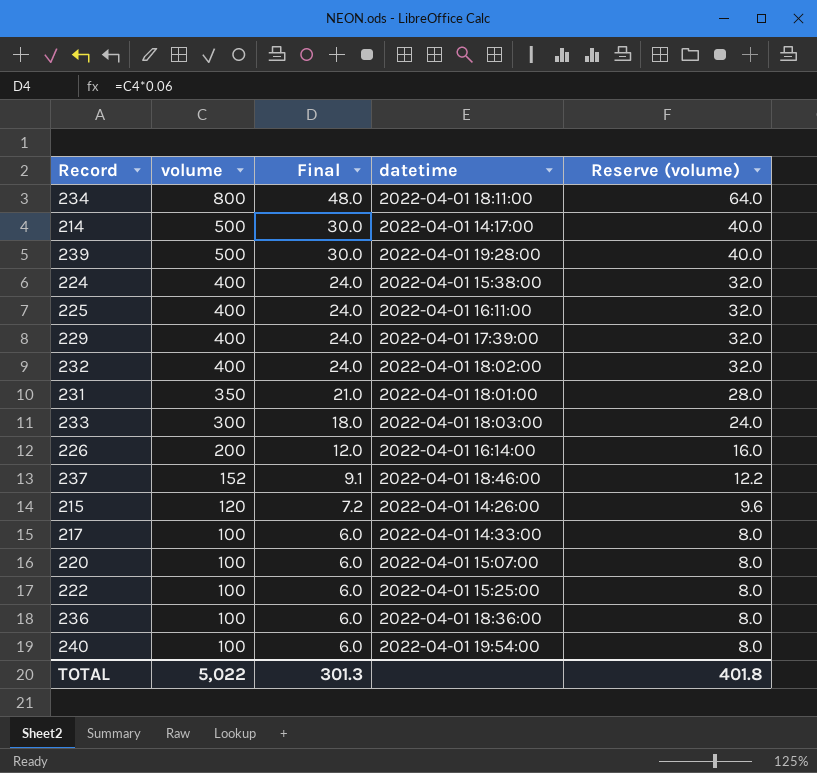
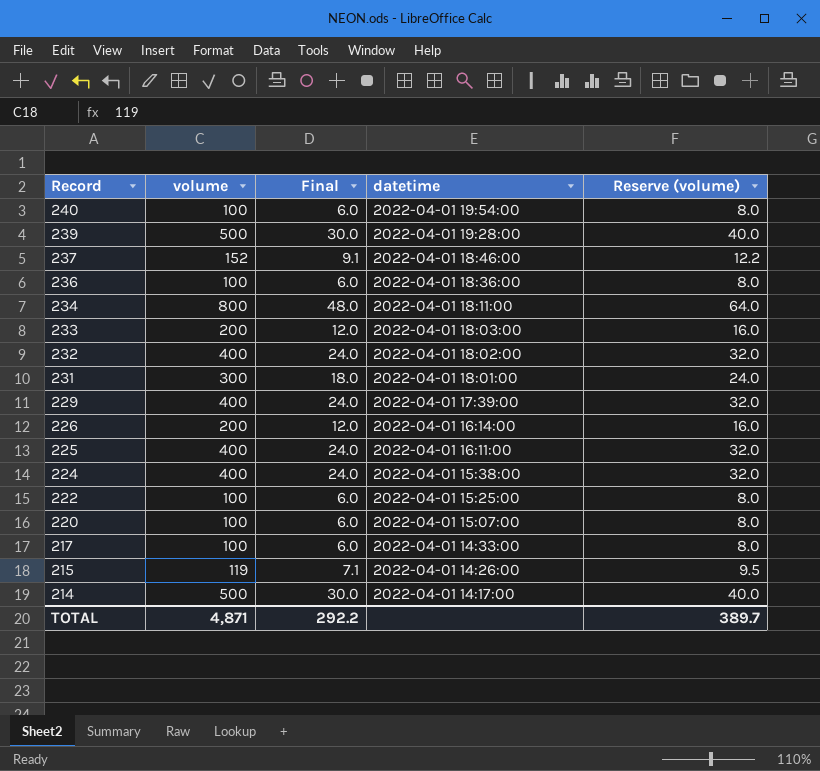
row order: volume descending -> Record descending
233 | volume: 300 -> 200
233 | Final: 18.0 -> 12.0
233 | Reserve (volume): 24.0 -> 16.0
231 | volume: 350 -> 300
231 | Final: 21.0 -> 18.0
231 | Reserve (volume): 28.0 -> 24.0
215 | volume: 120 -> 119
215 | Final: 7.2 -> 7.1
215 | Reserve (volume): 9.6 -> 9.5
TOTAL | volume: 5,022 -> 4,871
TOTAL | Final: 301.3 -> 292.2
TOTAL | Reserve (volume): 401.8 -> 389.7

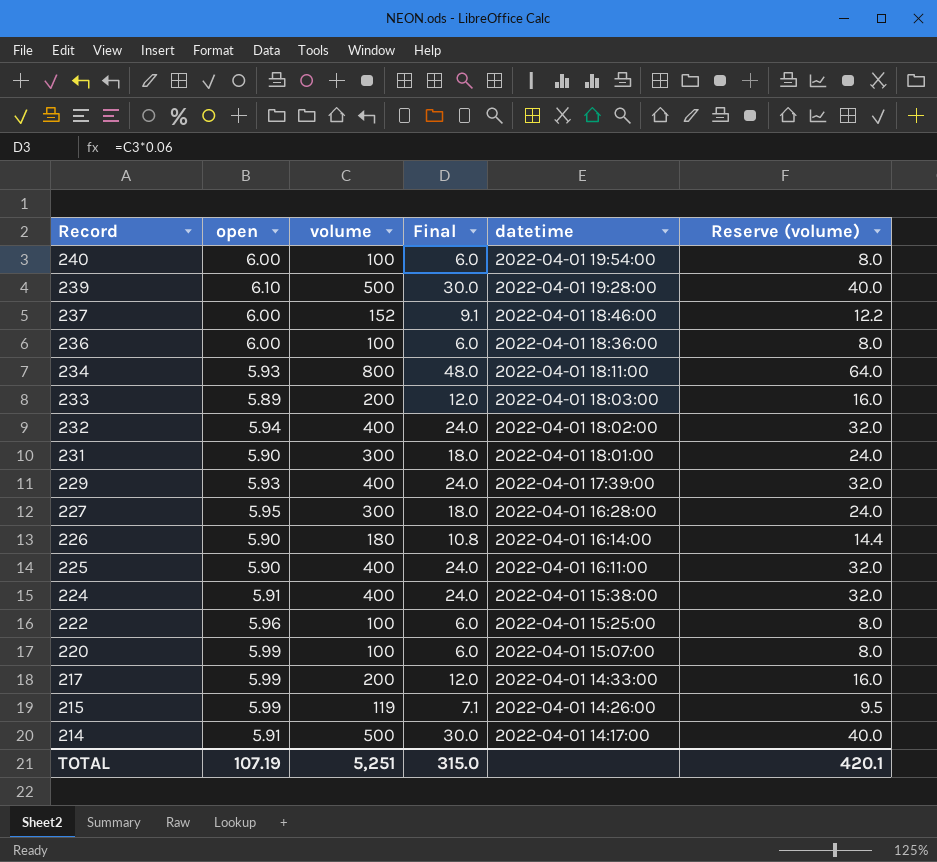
column open | position: none -> 2
row 227: none -> 5.95 | 300 | 18.0 | 2022-04-01 16:28:00 | 24.0
226 | volume: 200 -> 180
226 | Final: 12.0 -> 10.8
226 | Reserve (volume): 16.0 -> 14.4
217 | volume: 100 -> 200
217 | Final: 6.0 -> 12.0
217 | Reserve (volume): 8.0 -> 16.0
TOTAL | volume: 4,871 -> 5,251
TOTAL | Final: 292.2 -> 315.0
TOTAL | Reserve (volume): 389.7 -> 420.1

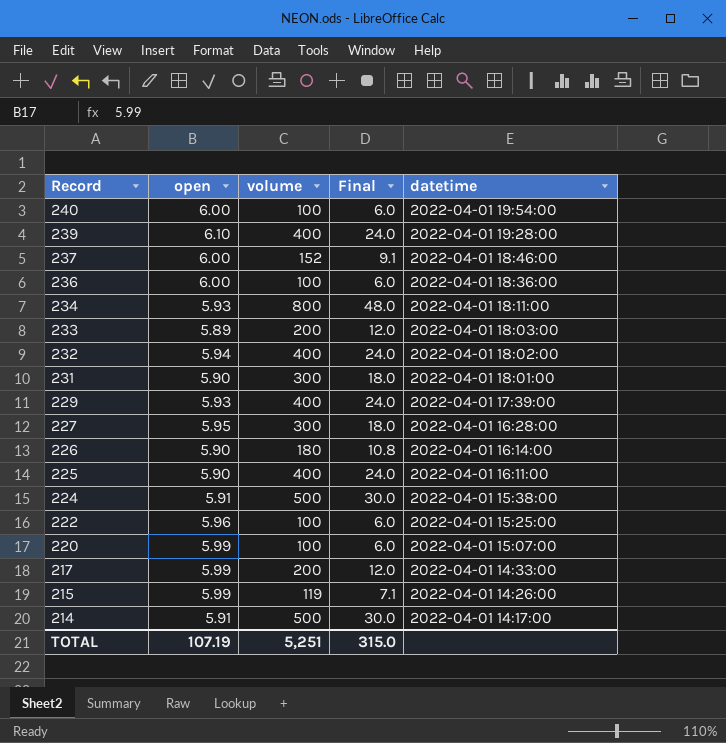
column Reserve (volume) | formula: [volume] * 0.08 -> none
239 | volume: 500 -> 400
239 | Final: 30.0 -> 24.0
224 | volume: 400 -> 500
224 | Final: 24.0 -> 30.0

